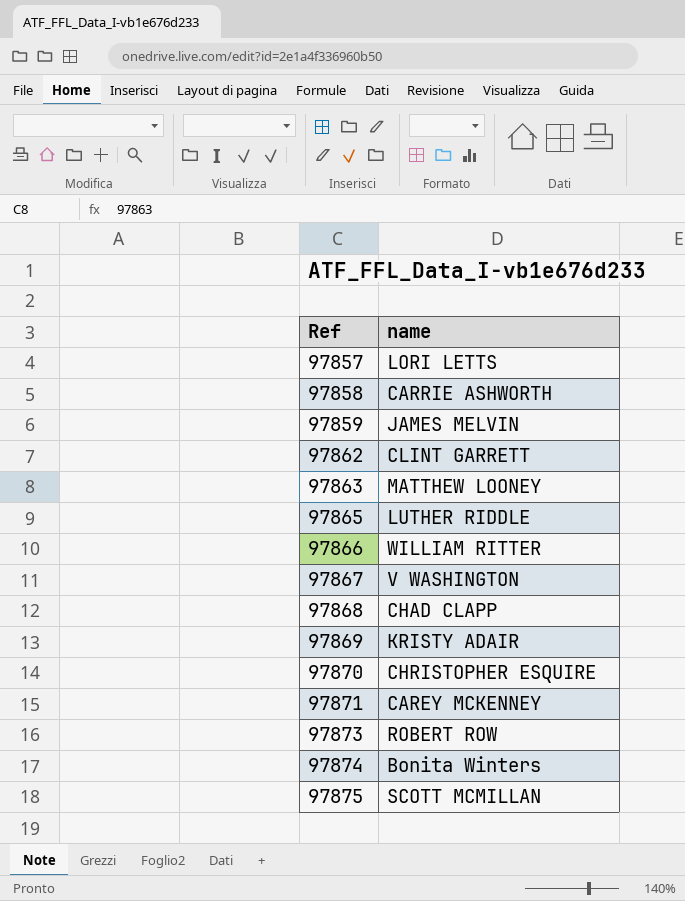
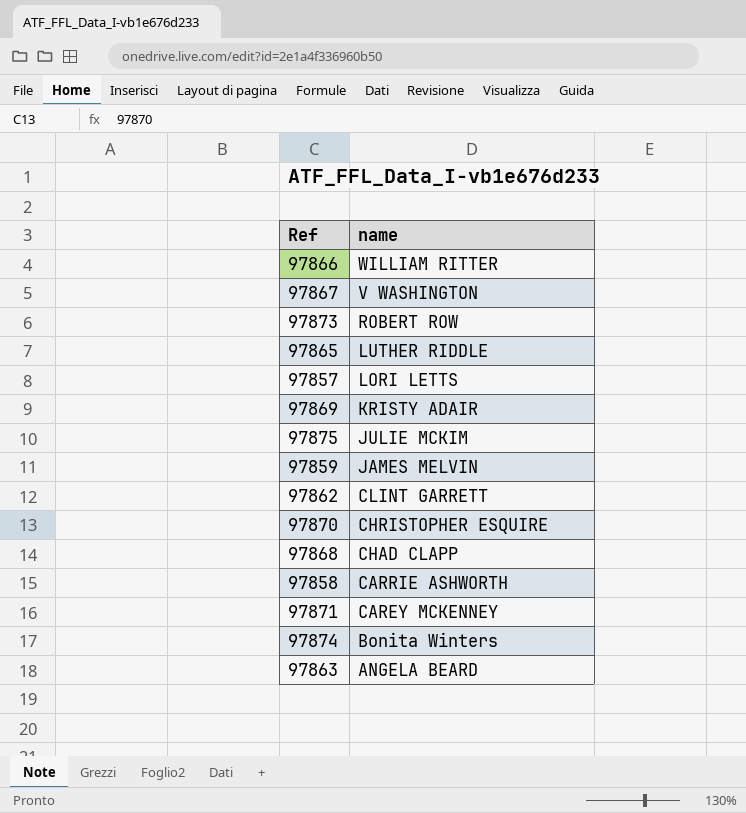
row order: Ref ascending -> name descending
97875 | name: SCOTT MCMILLAN -> JULIE MCKIM
97863 | name: MATTHEW LOONEY -> ANGELA BEARD

